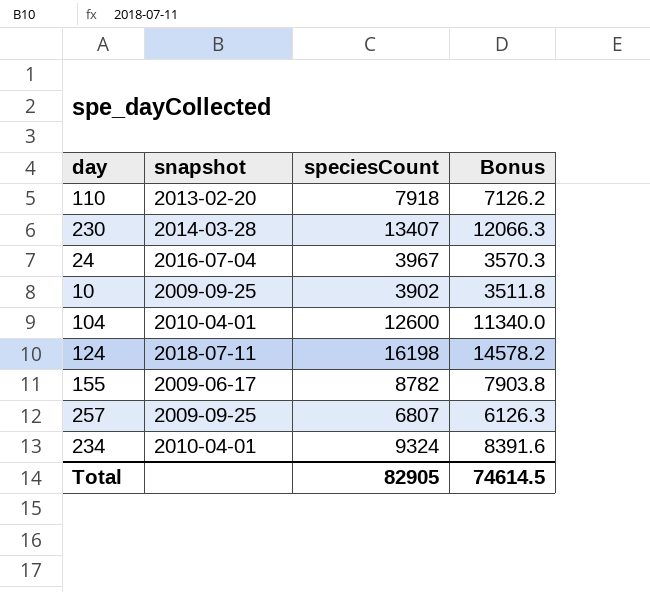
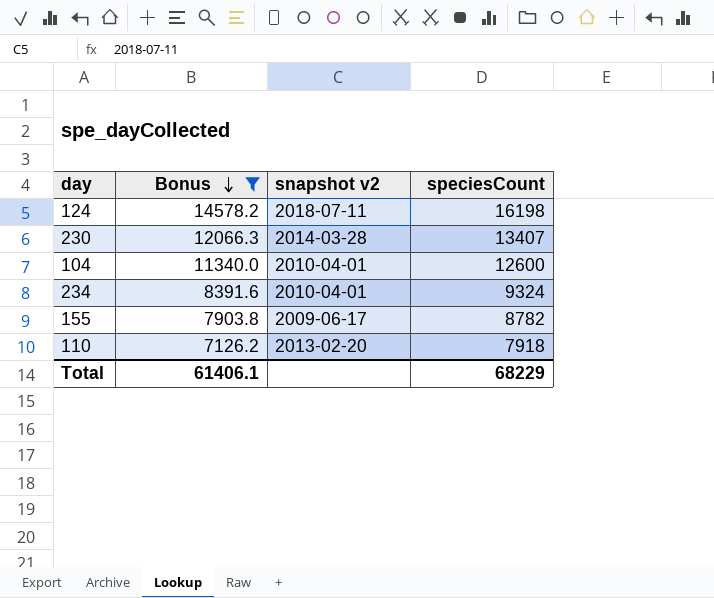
filter: none -> Bonus >= 7126.2
row order: none -> Bonus descending
column Bonus | position: 4 -> 2
column name: snapshot -> snapshot v2
Total | Bonus: 74614.5 -> 61406.1
Total | speciesCount: 82905 -> 68229

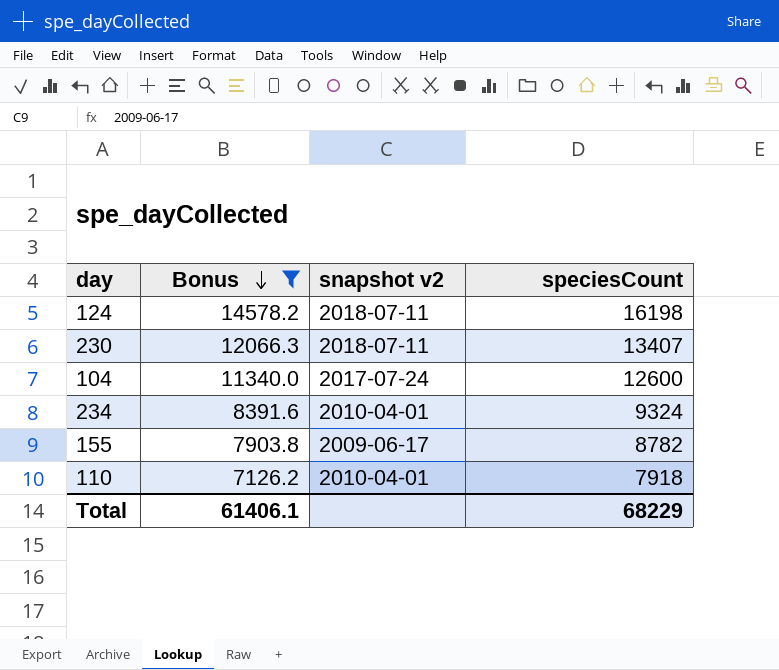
230 | snapshot v2: 2014-03-28 -> 2018-07-11
104 | snapshot v2: 2010-04-01 -> 2017-07-24
110 | snapshot v2: 2013-02-20 -> 2010-04-01

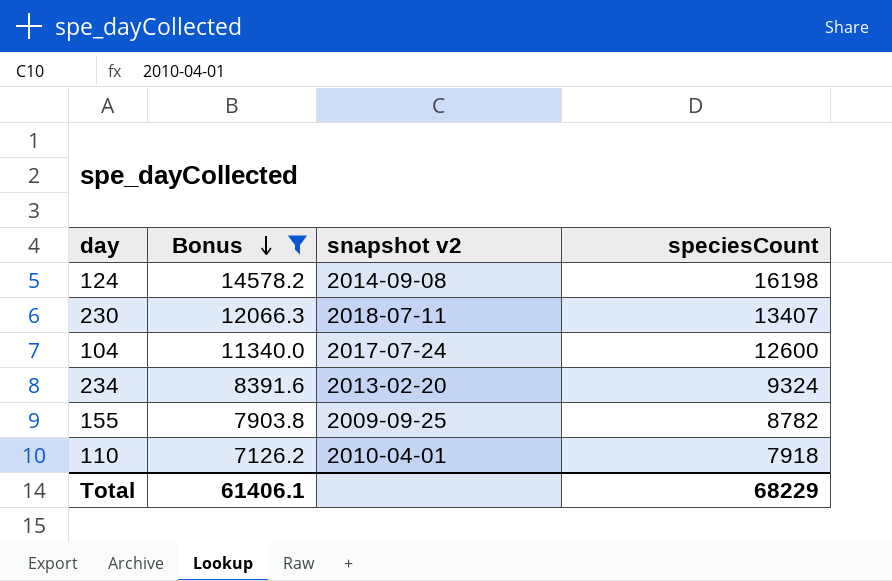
124 | snapshot v2: 2018-07-11 -> 2014-09-08
234 | snapshot v2: 2010-04-01 -> 2013-02-20
155 | snapshot v2: 2009-06-17 -> 2009-09-25

